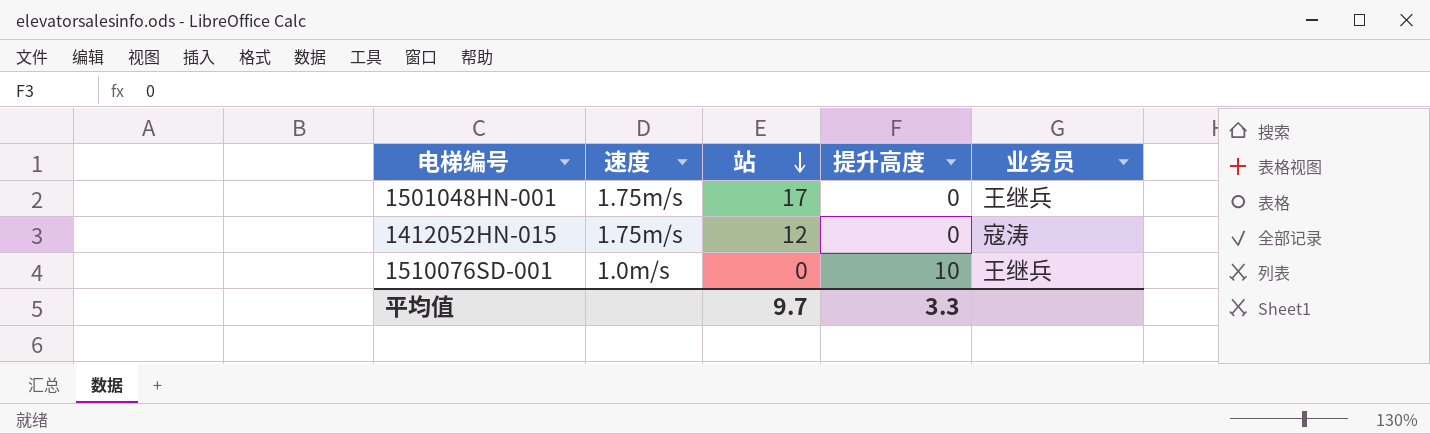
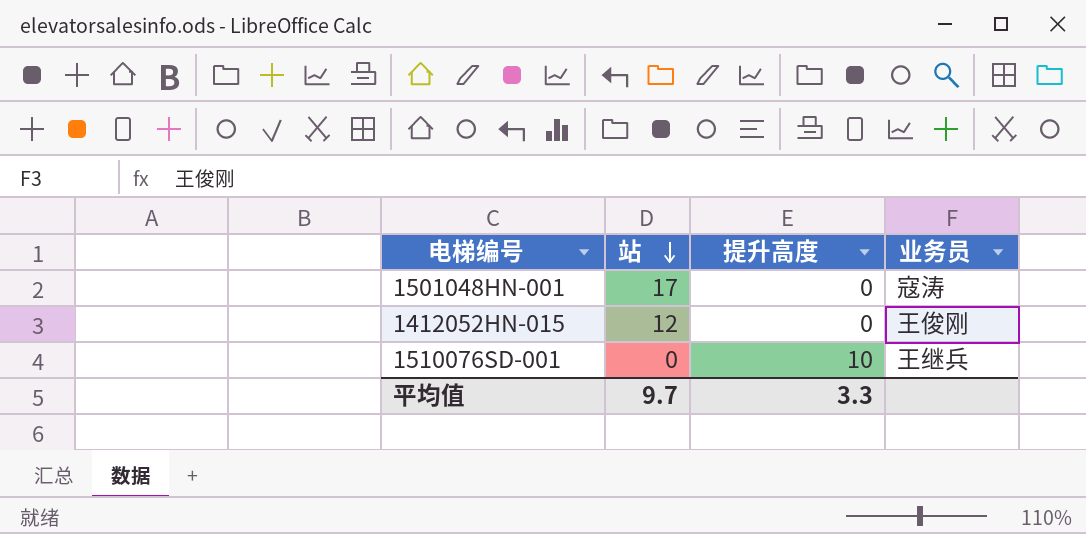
column 速度 | position: 2 -> none
1501048HN-001 | 业务员: 王继兵 -> 寇涛
1412052HN-015 | 业务员: 寇涛 -> 王俊刚

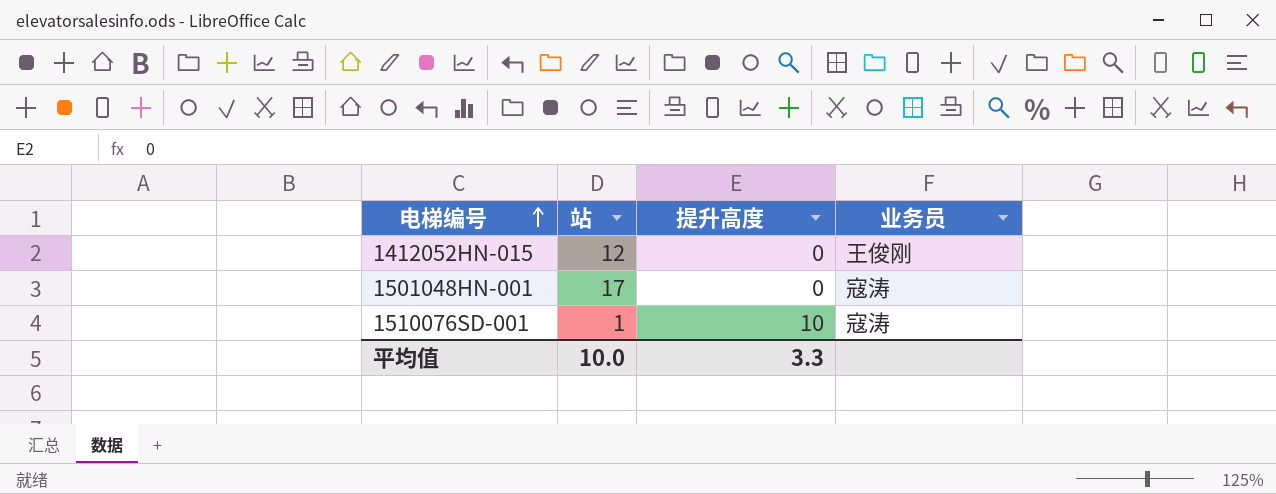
row order: 站 descending -> 电梯编号 ascending
1510076SD-001 | 站: 0 -> 1
1510076SD-001 | 业务员: 王继兵 -> 寇涛
平均值 | 站: 9.7 -> 10.0

